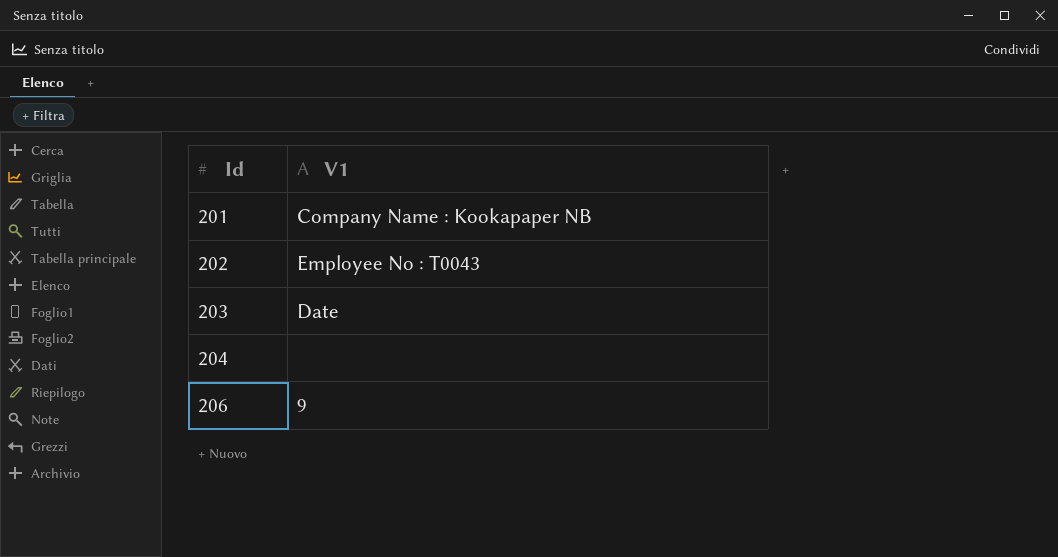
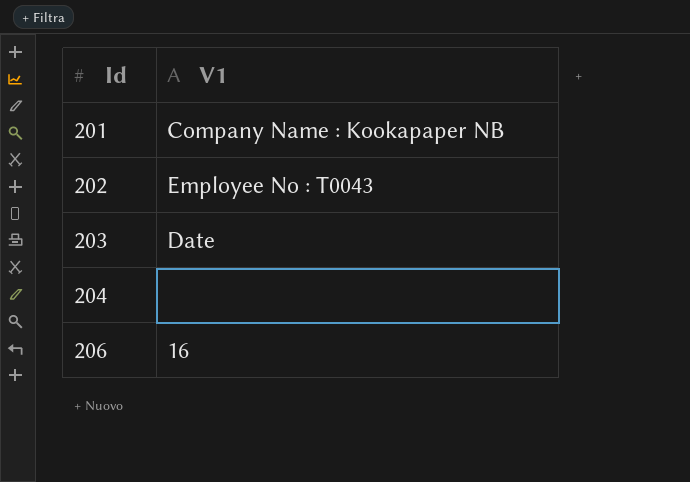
206 | V1: 9 -> 16

